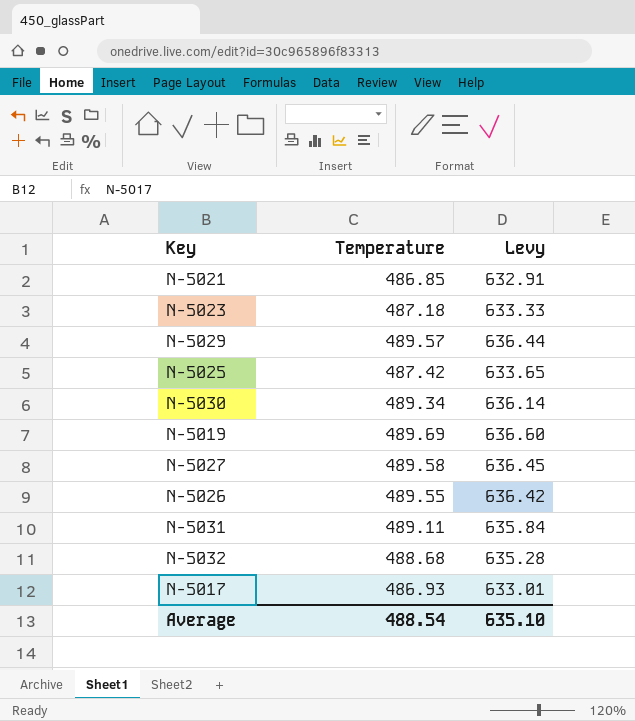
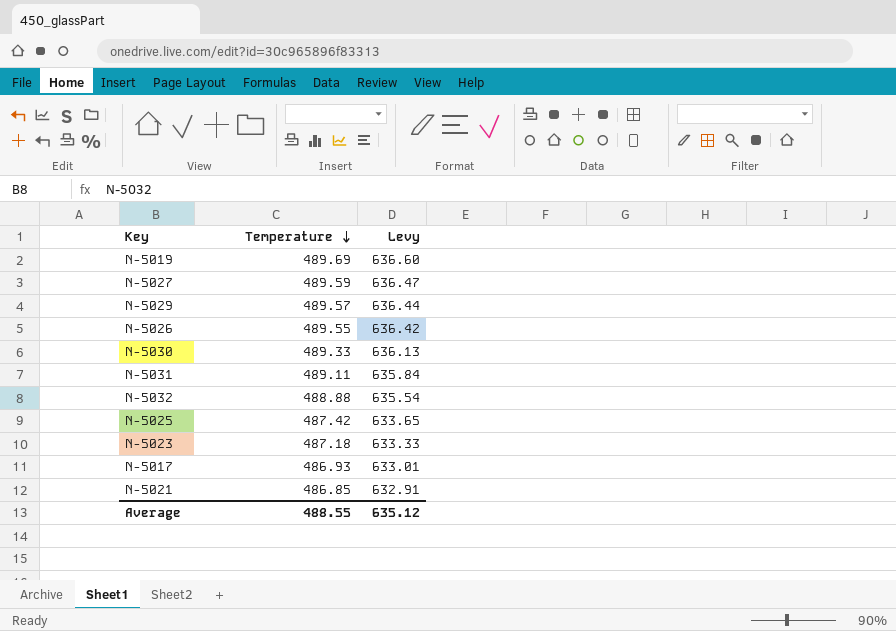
row order: none -> Temperature descending
N-5027 | Temperature: 489.58 -> 489.59
N-5027 | Levy: 636.45 -> 636.47
N-5030 | Temperature: 489.34 -> 489.33
N-5030 | Levy: 636.14 -> 636.13
N-5032 | Temperature: 488.68 -> 488.88
N-5032 | Levy: 635.28 -> 635.54
Average | Temperature: 488.54 -> 488.55
Average | Levy: 635.10 -> 635.12

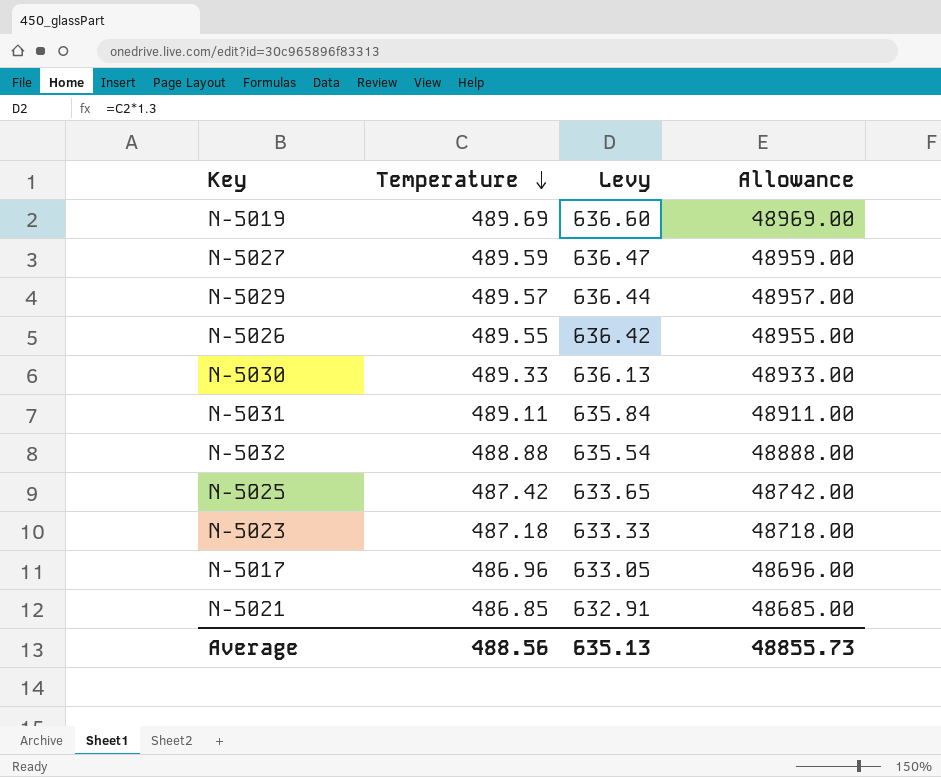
column Allowance | formula: none -> [Temperature] * 100
N-5017 | Temperature: 486.93 -> 486.96
N-5017 | Levy: 633.01 -> 633.05
Average | Temperature: 488.55 -> 488.56
Average | Levy: 635.12 -> 635.13

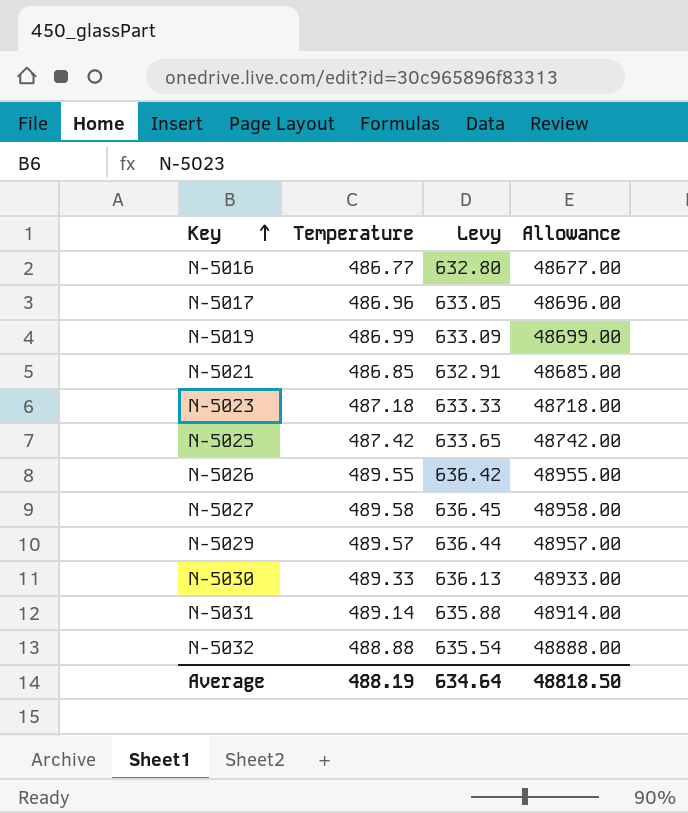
row order: Temperature descending -> Key ascending
row N-5016: none -> 486.77 | 632.80 | 48677.00
N-5019 | Temperature: 489.69 -> 486.99
N-5019 | Levy: 636.60 -> 633.09
N-5019 | Allowance: 48969.00 -> 48699.00
N-5027 | Temperature: 489.59 -> 489.58
N-5027 | Levy: 636.47 -> 636.45
N-5027 | Allowance: 48959.00 -> 48958.00
N-5031 | Temperature: 489.11 -> 489.14
N-5031 | Levy: 635.84 -> 635.88
N-5031 | Allowance: 48911.00 -> 48914.00
Average | Temperature: 488.56 -> 488.19
Average | Levy: 635.13 -> 634.64
Average | Allowance: 48855.73 -> 48818.50

